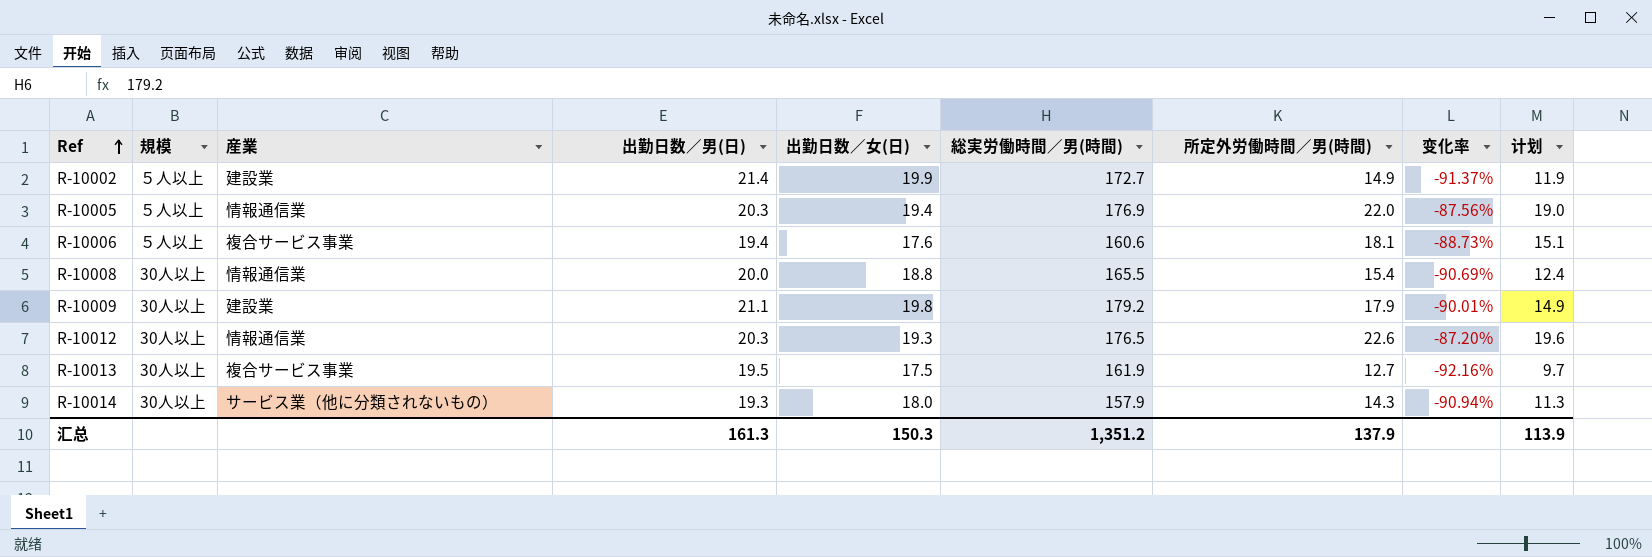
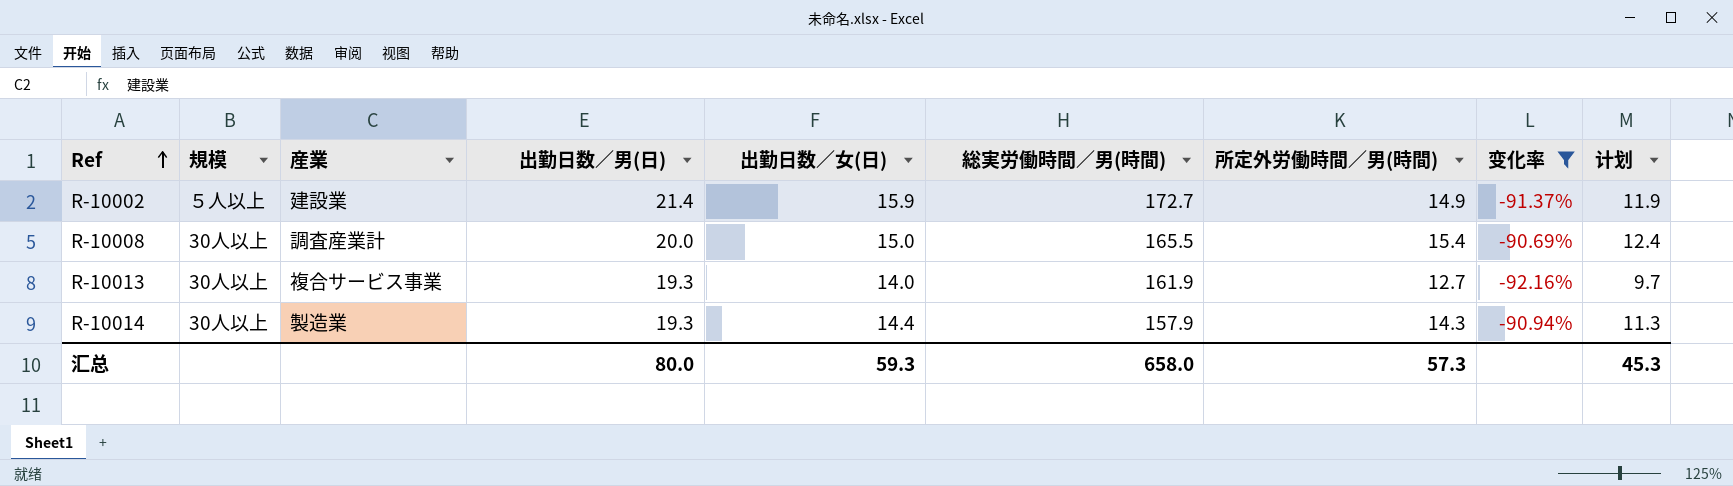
filter: none -> 变化率 <= -90.69%
R-10002 | 出勤日数／女(日): 19.9 -> 15.9
R-10008 | 産業: 情報通信業 -> 調査産業計
R-10008 | 出勤日数／女(日): 18.8 -> 15.0
R-10013 | 出勤日数／男(日): 19.5 -> 19.3
R-10013 | 出勤日数／女(日): 17.5 -> 14.0
R-10014 | 産業: サービス業（他に分類されないもの） -> 製造業
R-10014 | 出勤日数／女(日): 18.0 -> 14.4
汇总 | 出勤日数／男(日): 161.3 -> 80.0
汇总 | 出勤日数／女(日): 150.3 -> 59.3
汇总 | 総実労働時間／男(時間): 1,351.2 -> 658.0
汇总 | 所定外労働時間／男(時間): 137.9 -> 57.3
汇总 | 计划: 113.9 -> 45.3

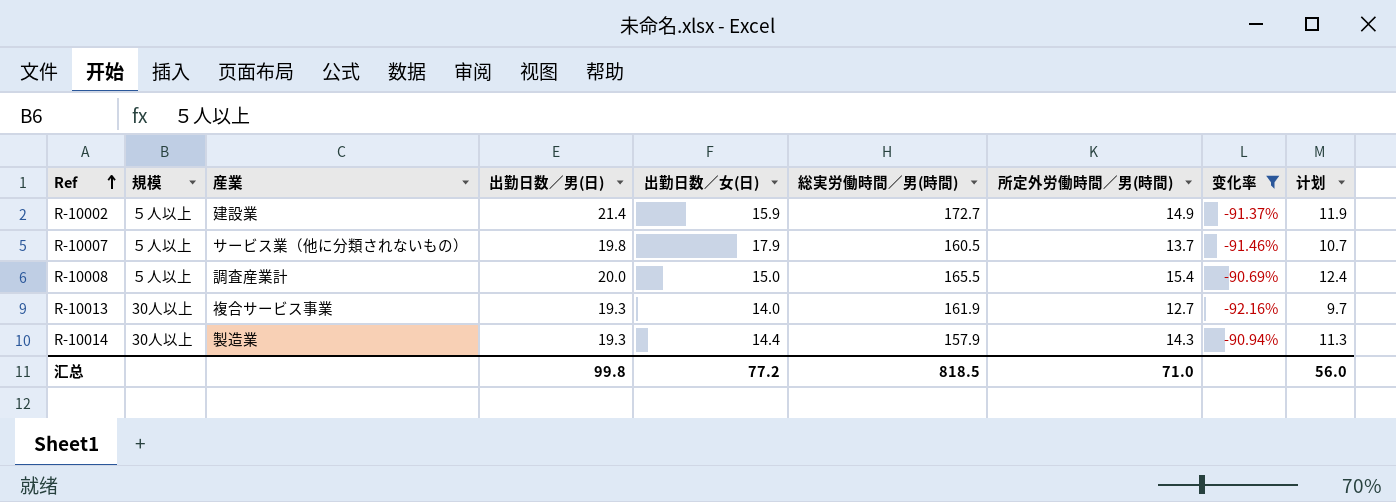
row R-10007: none -> ５人以上 | サービス業（他に分類されないもの） | 19.8 | 17.9 | 160.5 | 13.7 | -91.46% | 10.7
R-10008 | 規模: 30人以上 -> ５人以上
汇总 | 出勤日数／男(日): 80.0 -> 99.8
汇总 | 出勤日数／女(日): 59.3 -> 77.2
汇总 | 総実労働時間／男(時間): 658.0 -> 818.5
汇总 | 所定外労働時間／男(時間): 57.3 -> 71.0
汇总 | 计划: 45.3 -> 56.0

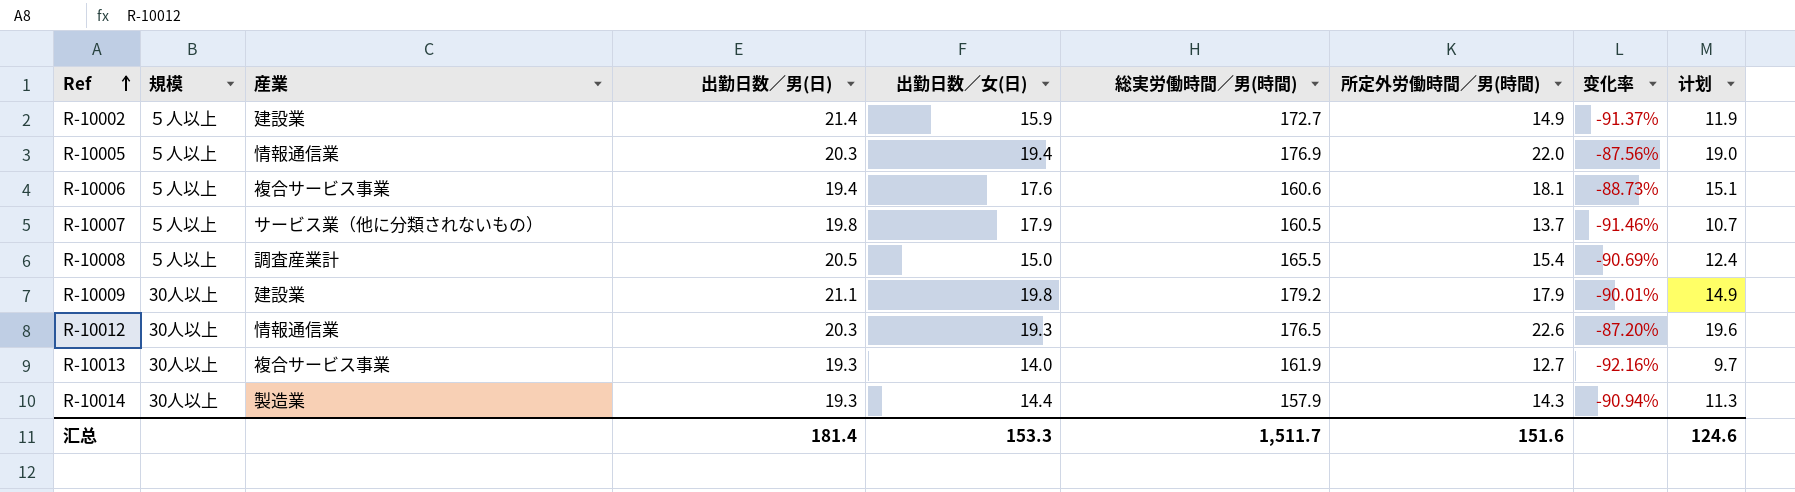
filter: 变化率 <= -90.69% -> none
R-10008 | 出勤日数／男(日): 20.0 -> 20.5
汇总 | 出勤日数／男(日): 99.8 -> 181.4
汇总 | 出勤日数／女(日): 77.2 -> 153.3
汇总 | 総実労働時間／男(時間): 818.5 -> 1,511.7
汇总 | 所定外労働時間／男(時間): 71.0 -> 151.6
汇总 | 计划: 56.0 -> 124.6

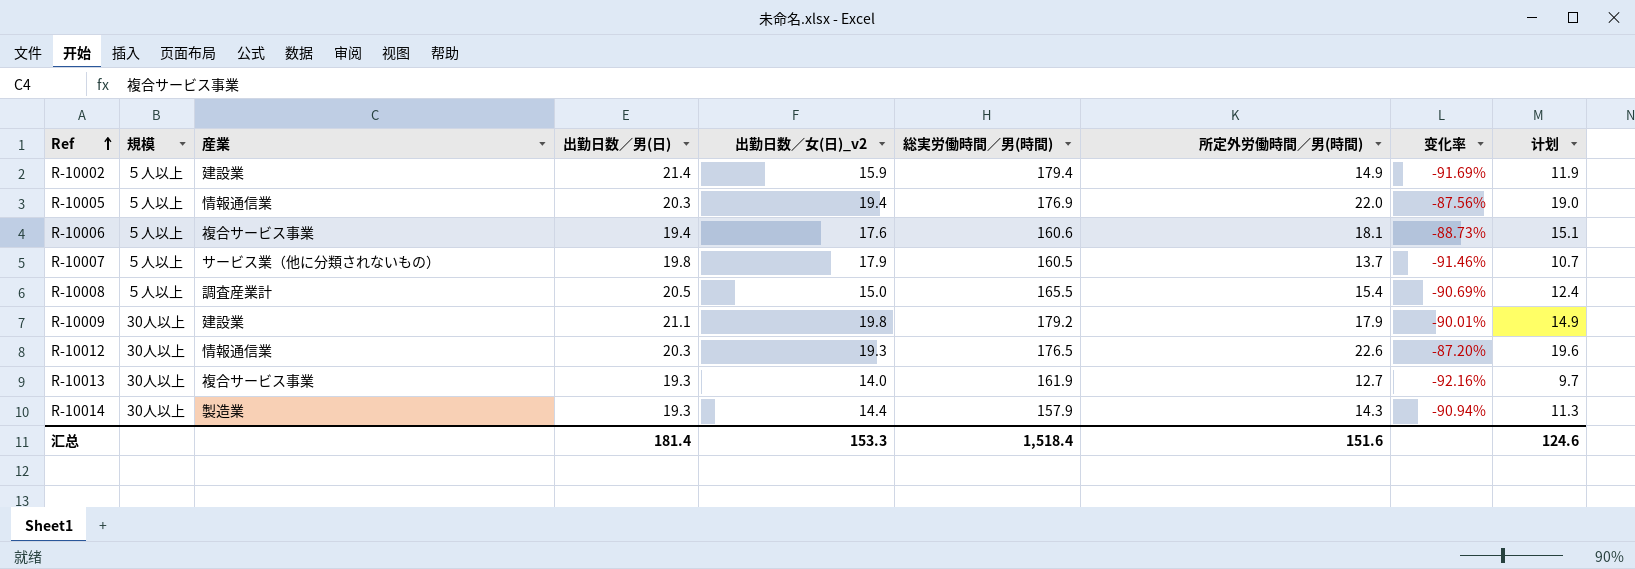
column name: 出勤日数／女(日) -> 出勤日数／女(日)_v2
R-10002 | 総実労働時間／男(時間): 172.7 -> 179.4
R-10002 | 变化率: -91.37% -> -91.69%
汇总 | 総実労働時間／男(時間): 1,511.7 -> 1,518.4

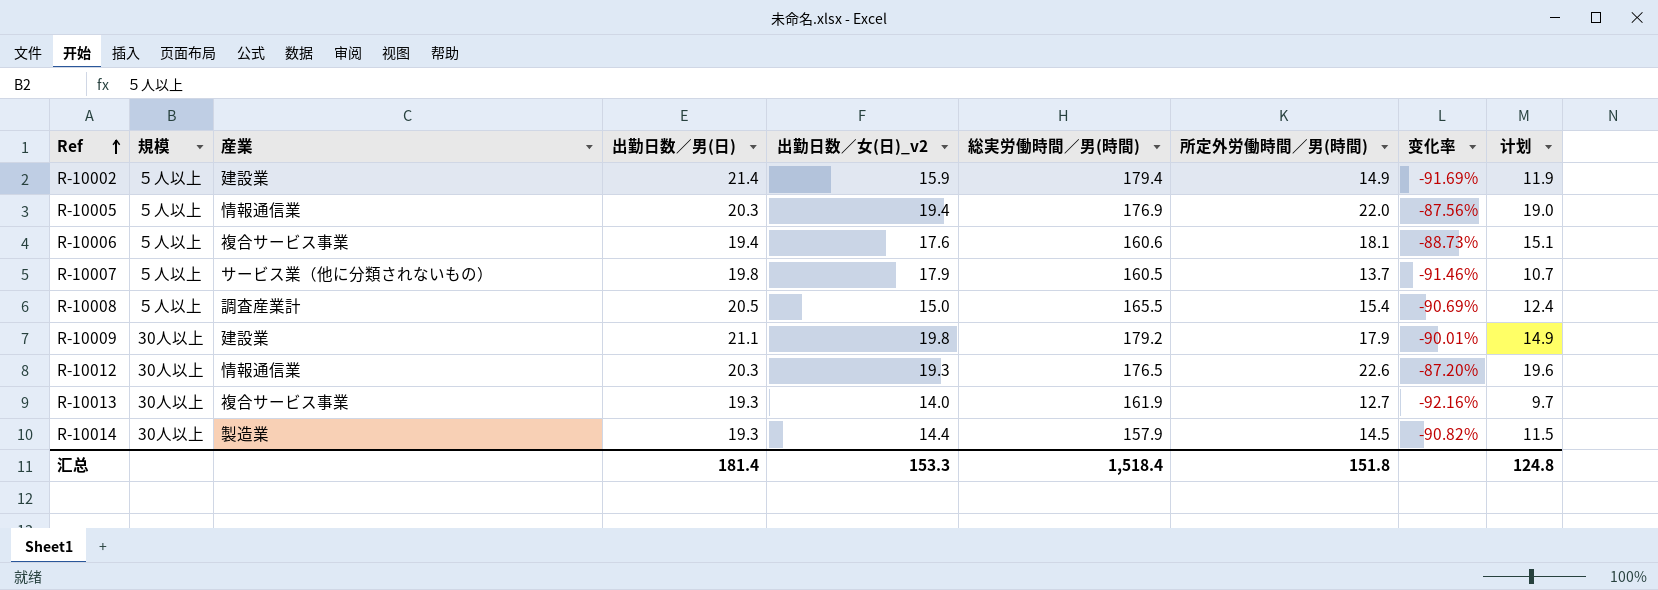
R-10014 | 所定外労働時間／男(時間): 14.3 -> 14.5
R-10014 | 变化率: -90.94% -> -90.82%
R-10014 | 计划: 11.3 -> 11.5
汇总 | 所定外労働時間／男(時間): 151.6 -> 151.8
汇总 | 计划: 124.6 -> 124.8

